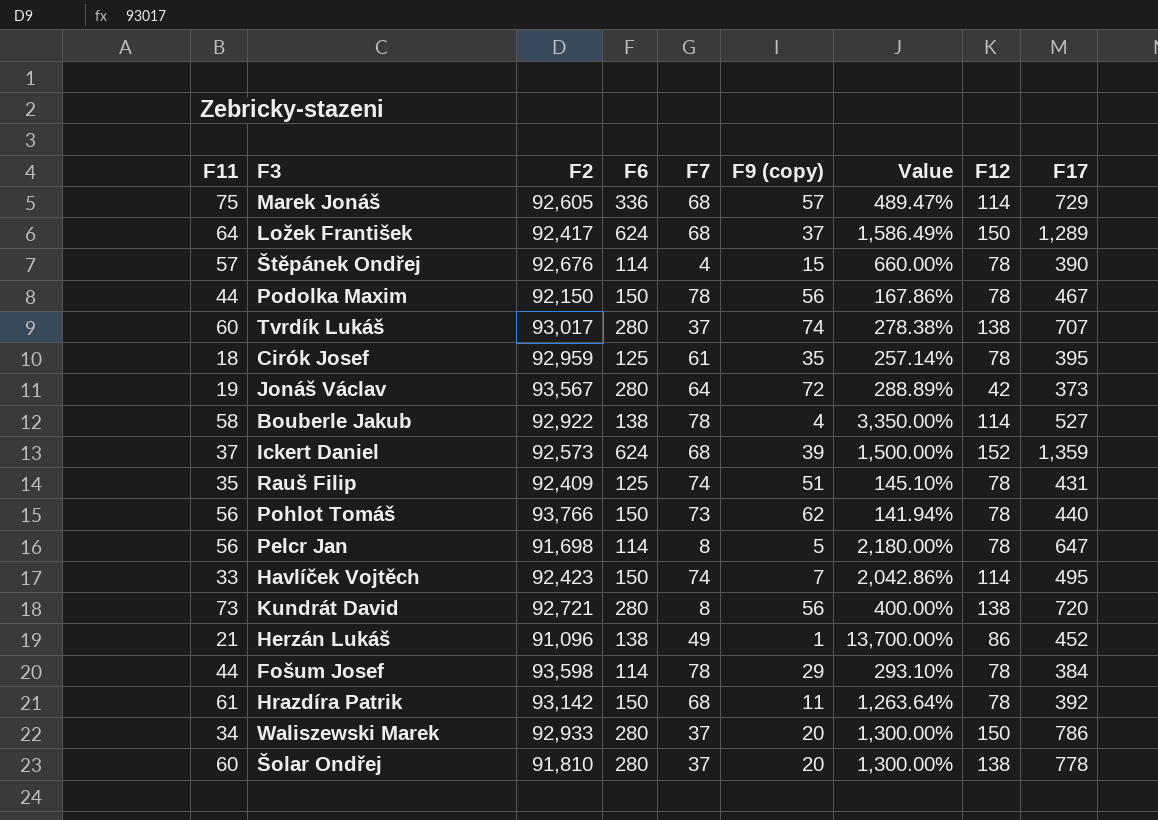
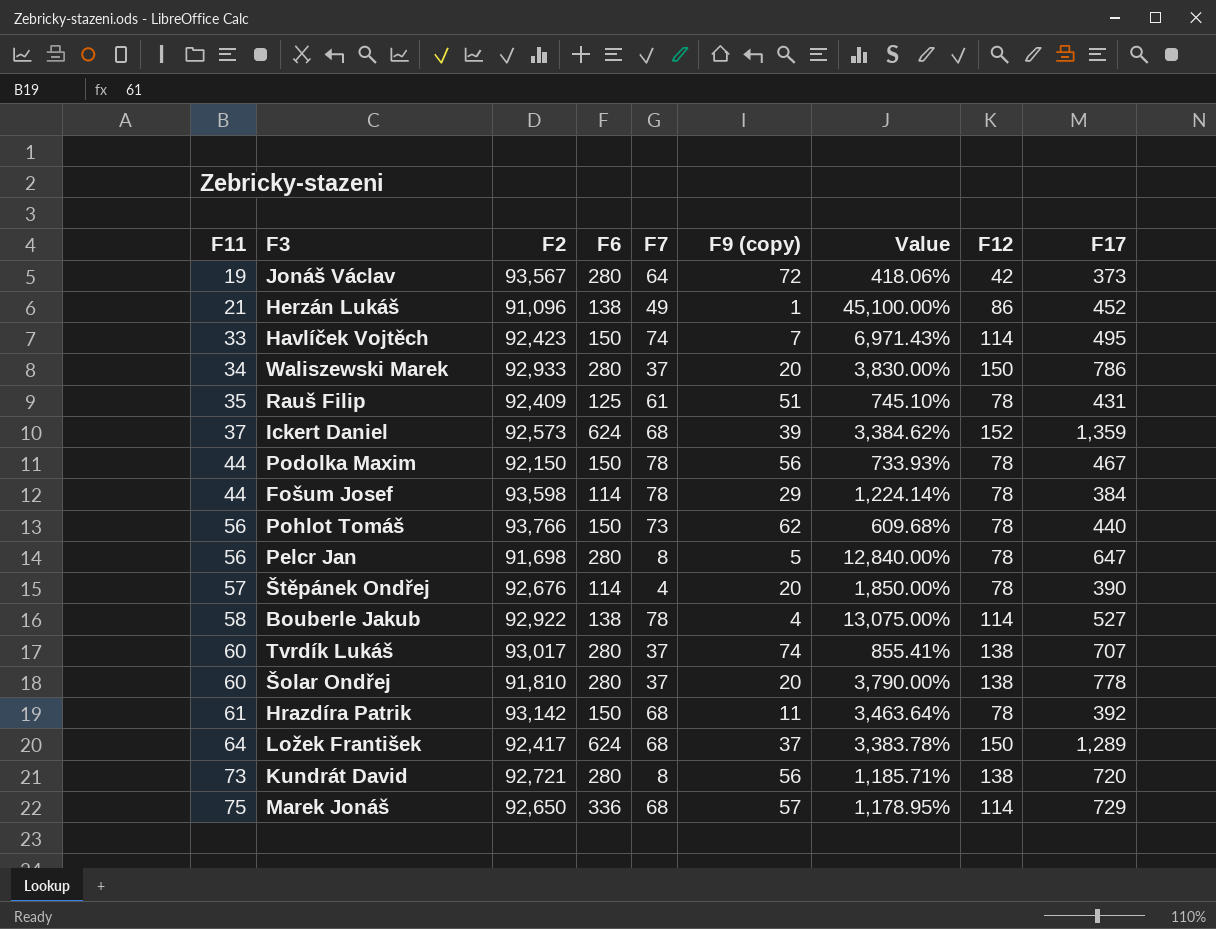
row order: none -> F11 ascending
column Value | formula: ([F6] - [F9 (copy)]) / [F9 (copy)] -> ([F17] - [F9 (copy)]) / [F9 (copy)]
row Cirók Josef: 18 | 92,959 | 125 | 61 | 35 | 257.14% | 78 | 395 -> none
Rauš Filip | F7: 74 -> 61
Pelcr Jan | F6: 114 -> 280
Štěpánek Ondřej | F9 (copy): 15 -> 20
Marek Jonáš | F2: 92,605 -> 92,650

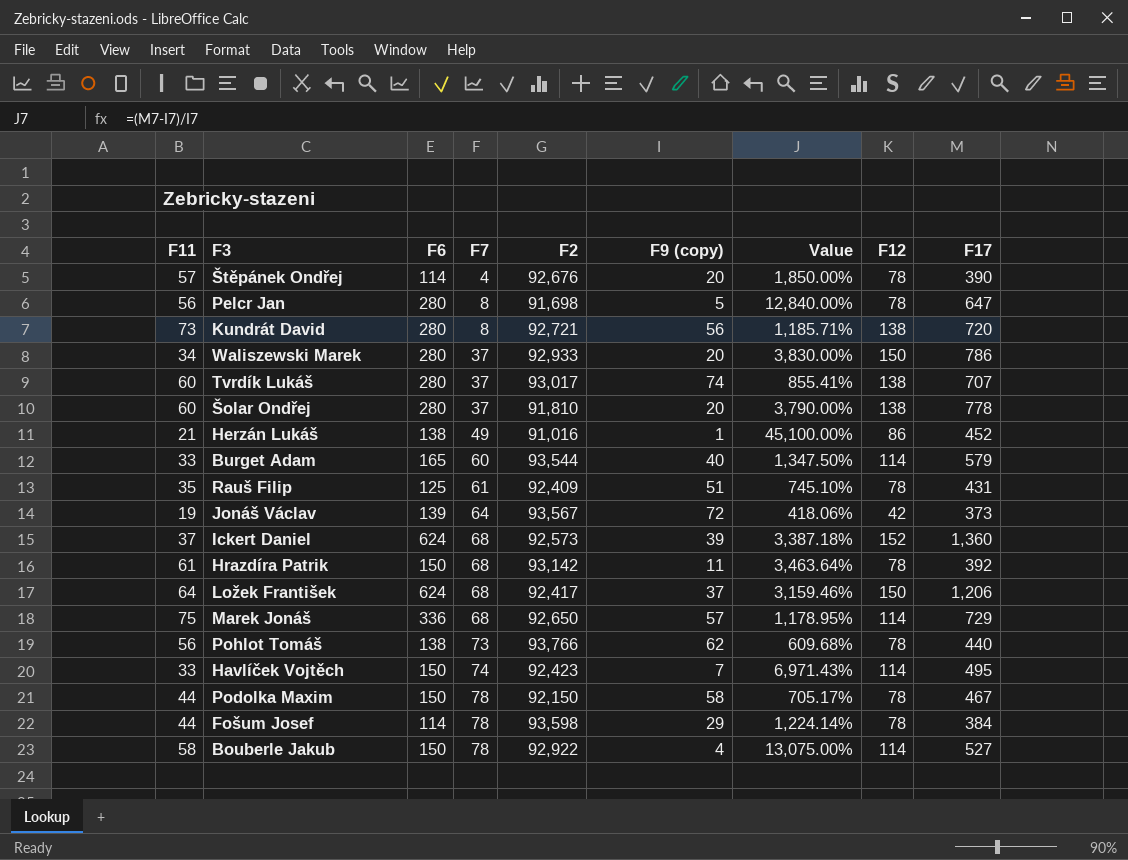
row order: F11 ascending -> F7 ascending
column F2 | position: 3 -> 5
Herzán Lukáš | F2: 91,096 -> 91,016
row Burget Adam: none -> 33 | 165 | 60 | 93,544 | 40 | 1,347.50% | 114 | 579
Jonáš Václav | F6: 280 -> 139
Ickert Daniel | Value: 3,384.62% -> 3,387.18%
Ickert Daniel | F17: 1,359 -> 1,360
Ložek František | Value: 3,383.78% -> 3,159.46%
Ložek František | F17: 1,289 -> 1,206
Pohlot Tomáš | F6: 150 -> 138
Podolka Maxim | F9 (copy): 56 -> 58
Podolka Maxim | Value: 733.93% -> 705.17%
Bouberle Jakub | F6: 138 -> 150

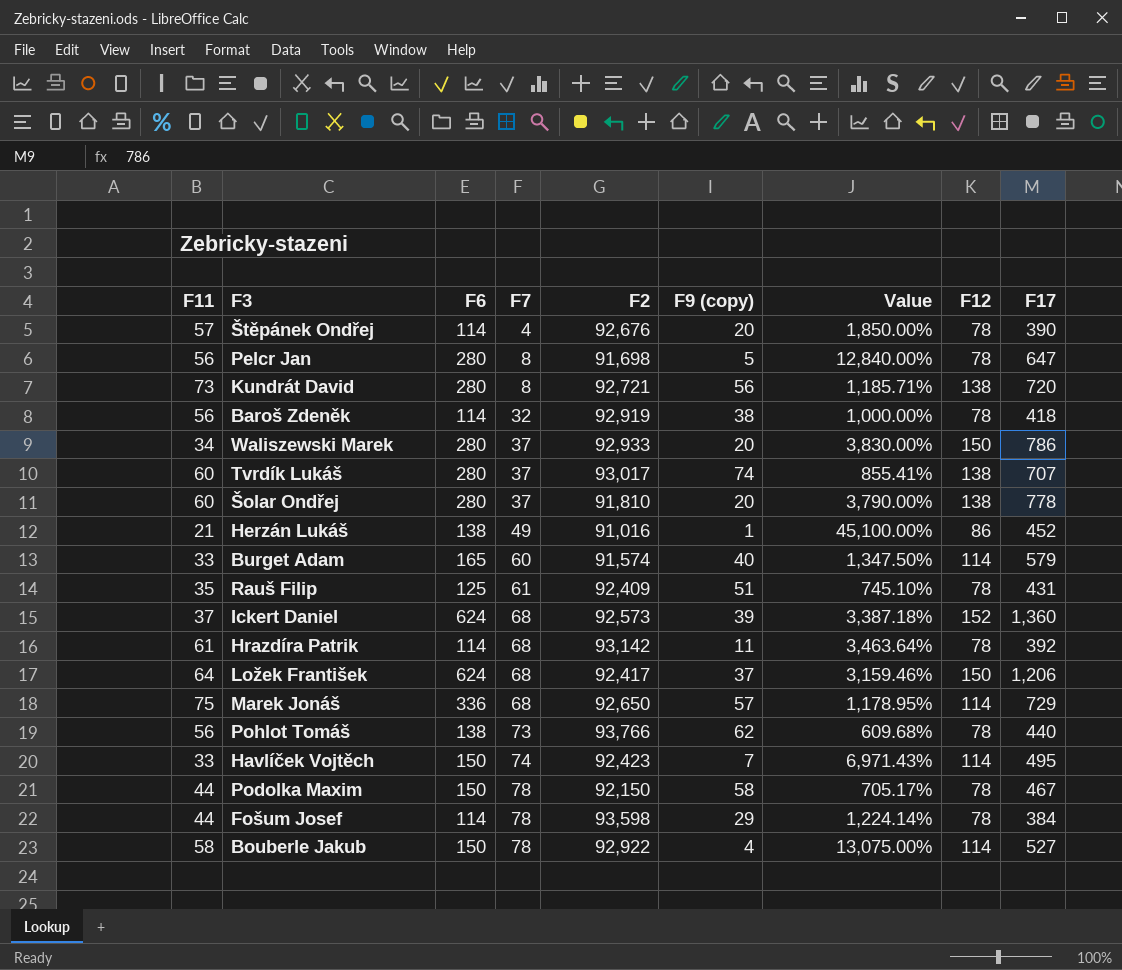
row Jonáš Václav: 19 | 139 | 64 | 93,567 | 72 | 418.06% | 42 | 373 -> none
row Baroš Zdeněk: none -> 56 | 114 | 32 | 92,919 | 38 | 1,000.00% | 78 | 418
Burget Adam | F2: 93,544 -> 91,574
Hrazdíra Patrik | F6: 150 -> 114

